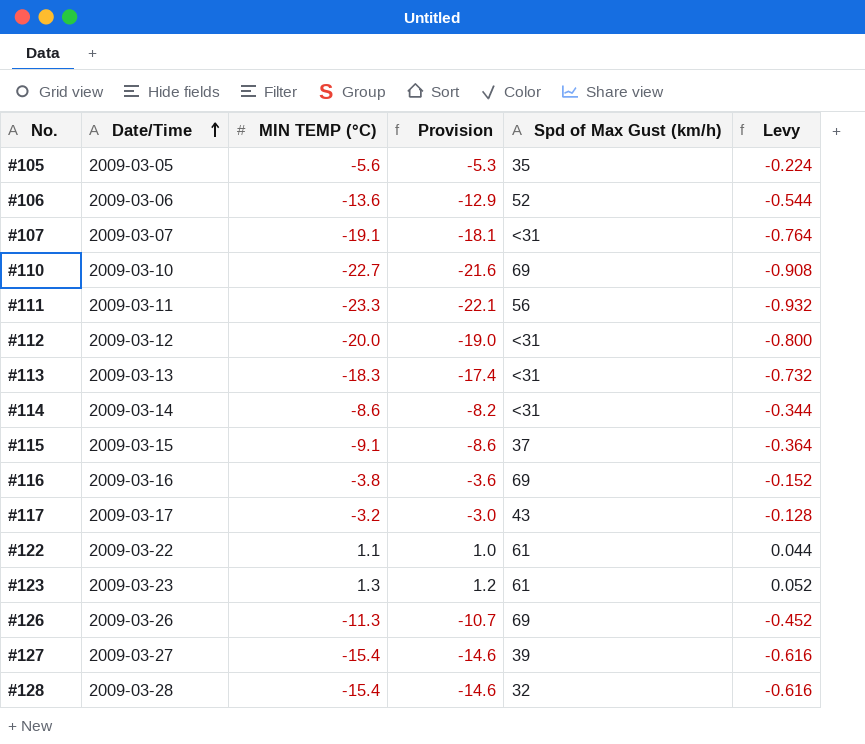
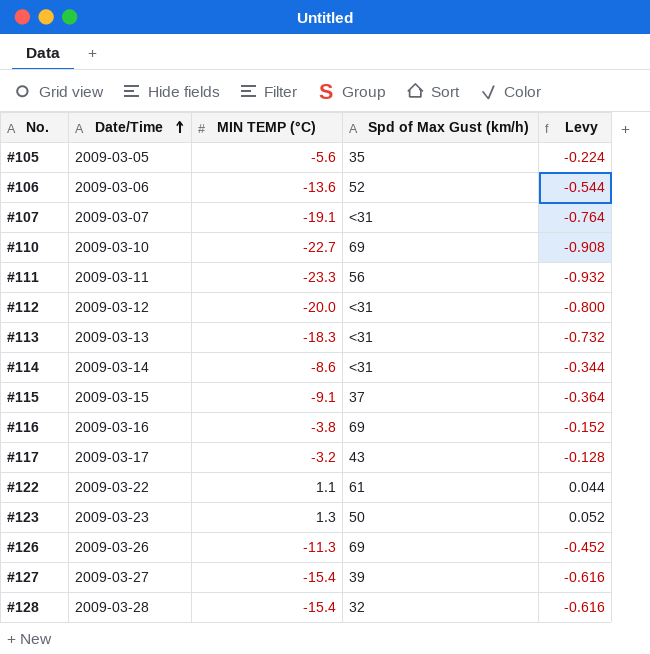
column Provision | formula: [MIN TEMP (°C)] * 0.95 -> none
#123 | Spd of Max Gust (km/h): 61 -> 50

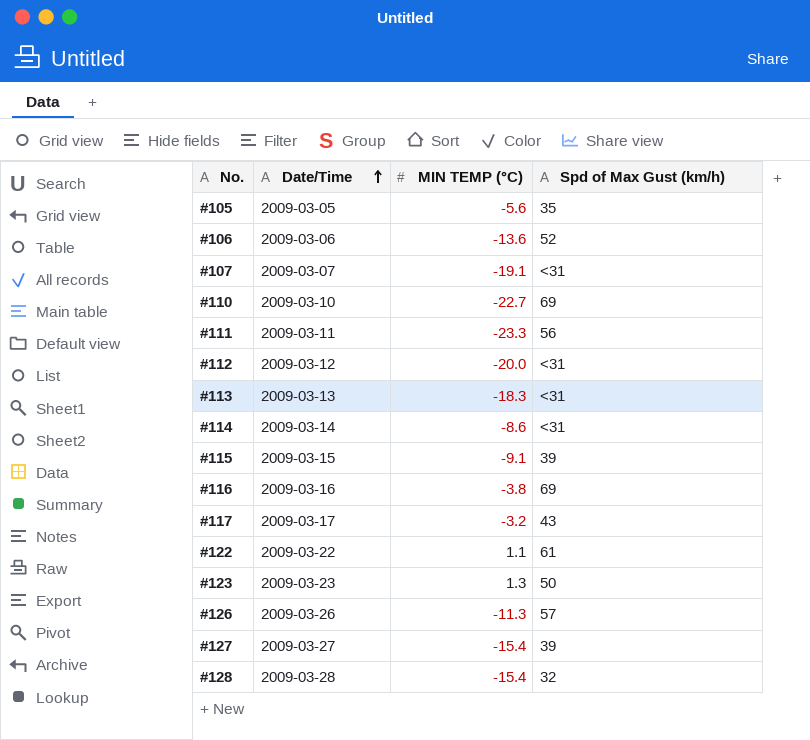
column Levy | formula: [MIN TEMP (°C)] * 0.04 -> none
#115 | Spd of Max Gust (km/h): 37 -> 39
#126 | Spd of Max Gust (km/h): 69 -> 57

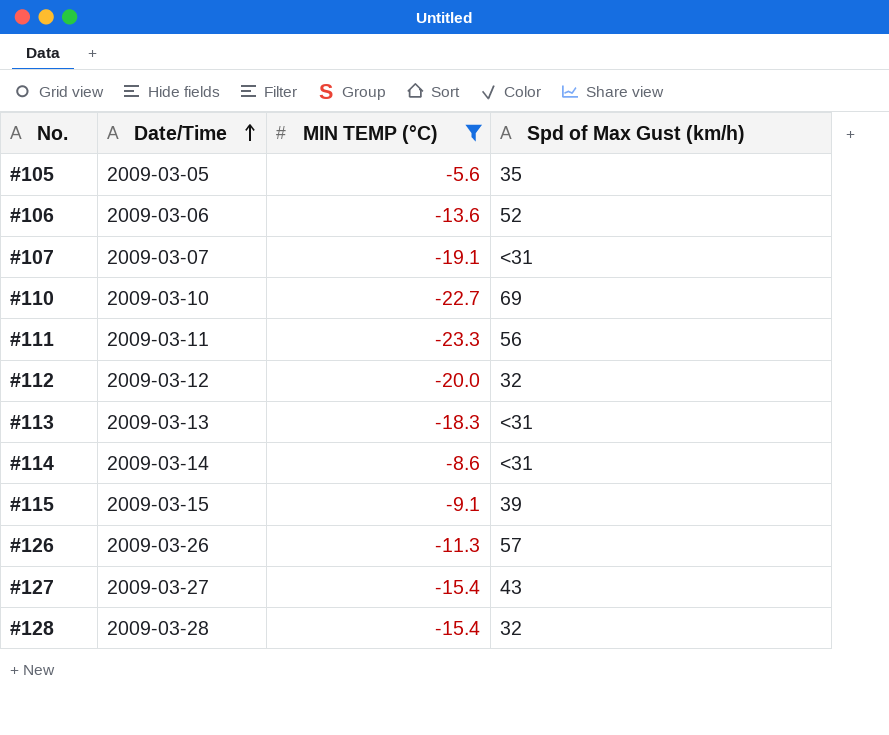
filter: none -> MIN TEMP (°C) <= -5.6
#112 | Spd of Max Gust (km/h): <31 -> 32
#127 | Spd of Max Gust (km/h): 39 -> 43

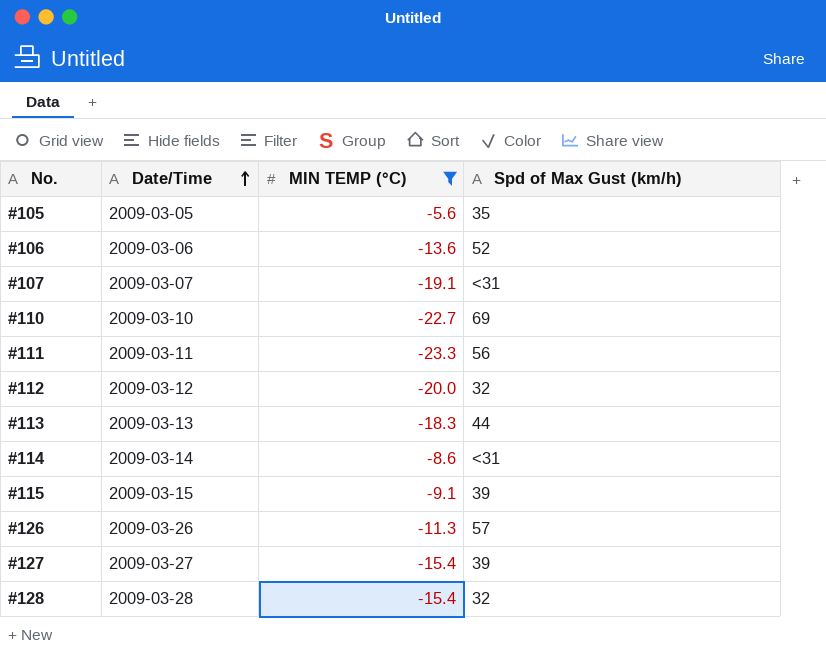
#113 | Spd of Max Gust (km/h): <31 -> 44
#127 | Spd of Max Gust (km/h): 43 -> 39

